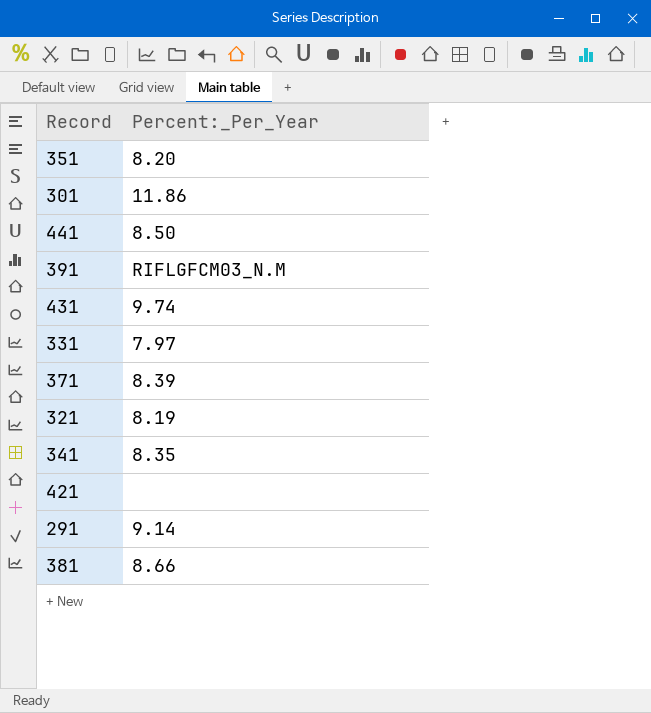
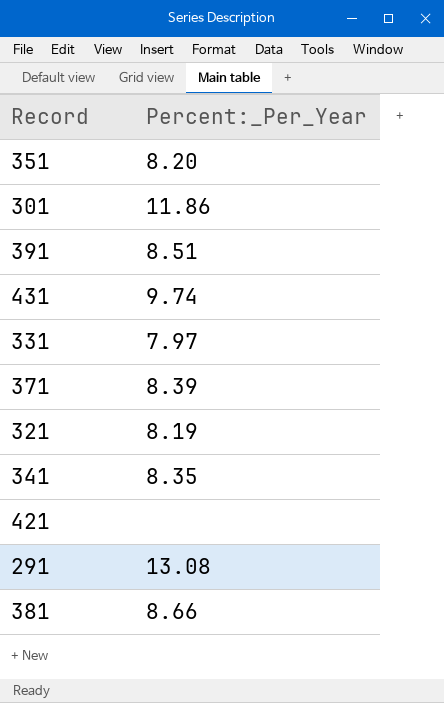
row 441: 8.50 -> none
391 | Percent:_Per_Year: RIFLGFCM03_N.M -> 8.51
291 | Percent:_Per_Year: 9.14 -> 13.08

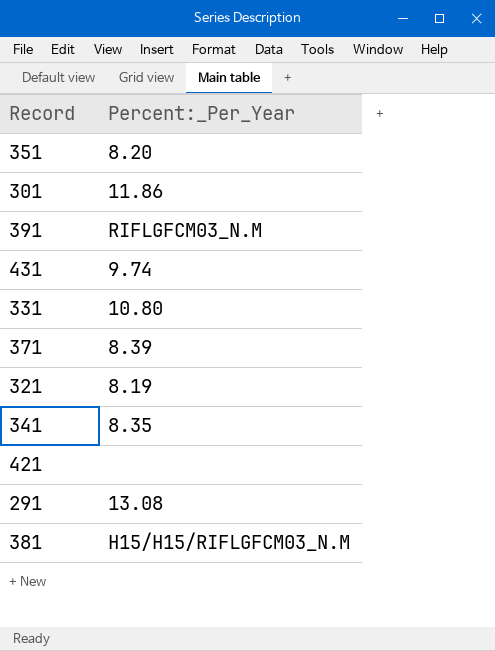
391 | Percent:_Per_Year: 8.51 -> RIFLGFCM03_N.M
331 | Percent:_Per_Year: 7.97 -> 10.80
381 | Percent:_Per_Year: 8.66 -> H15/H15/RIFLGFCM03_N.M

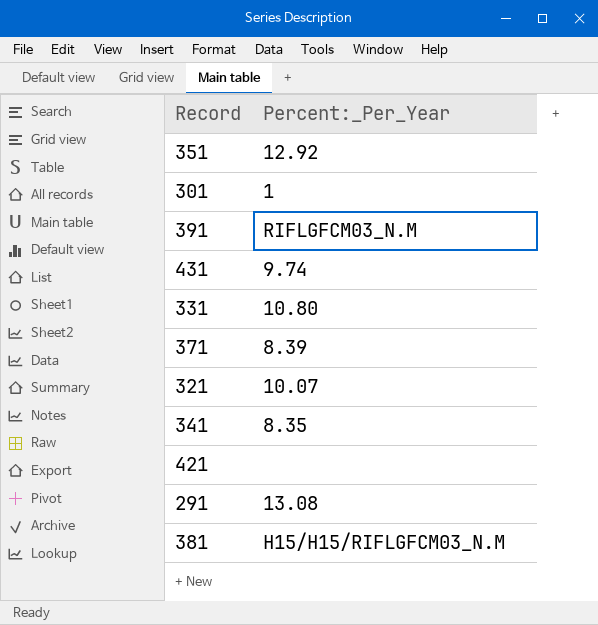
351 | Percent:_Per_Year: 8.20 -> 12.92
301 | Percent:_Per_Year: 11.86 -> 1
321 | Percent:_Per_Year: 8.19 -> 10.07

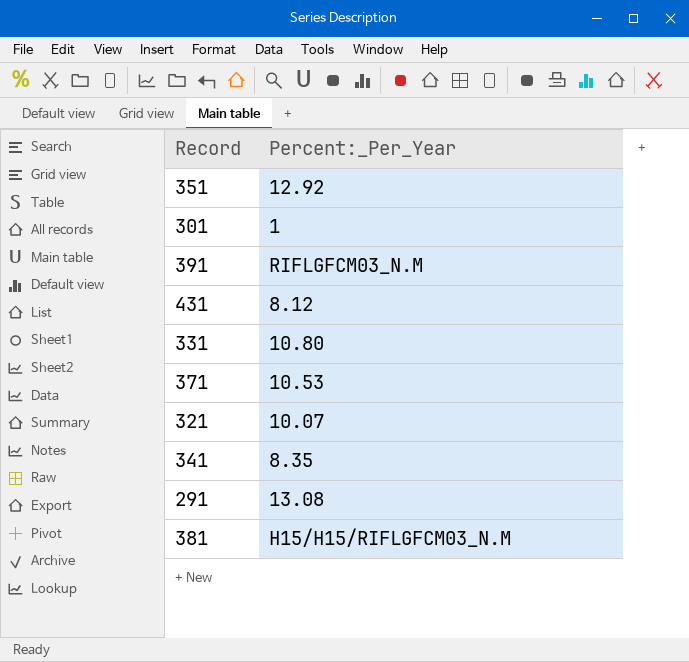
row 421: none -> none
431 | Percent:_Per_Year: 9.74 -> 8.12
371 | Percent:_Per_Year: 8.39 -> 10.53

